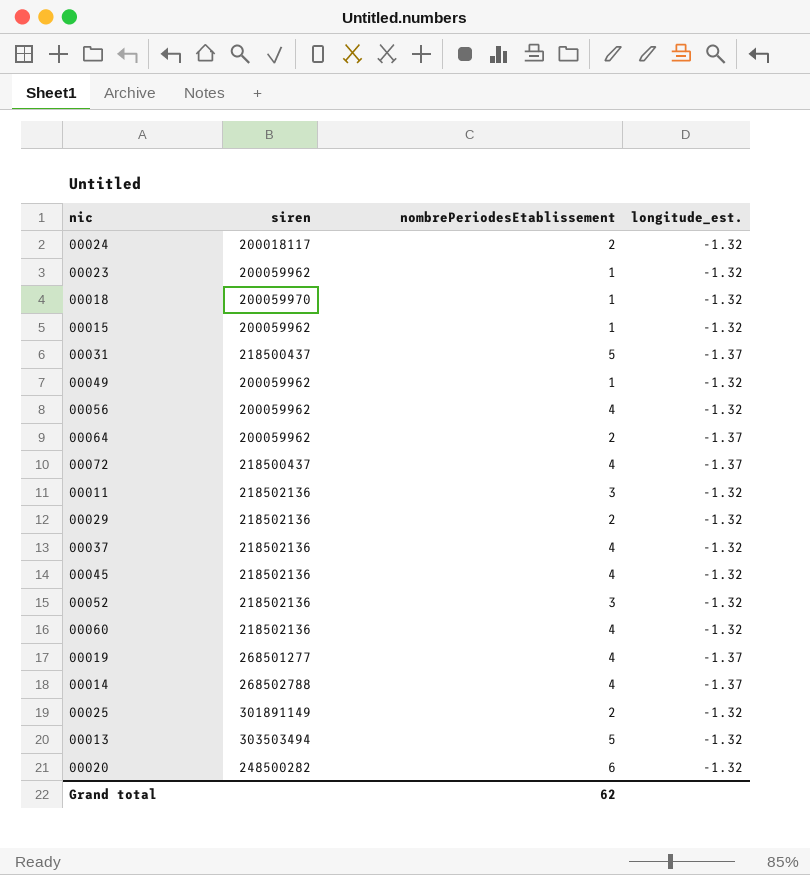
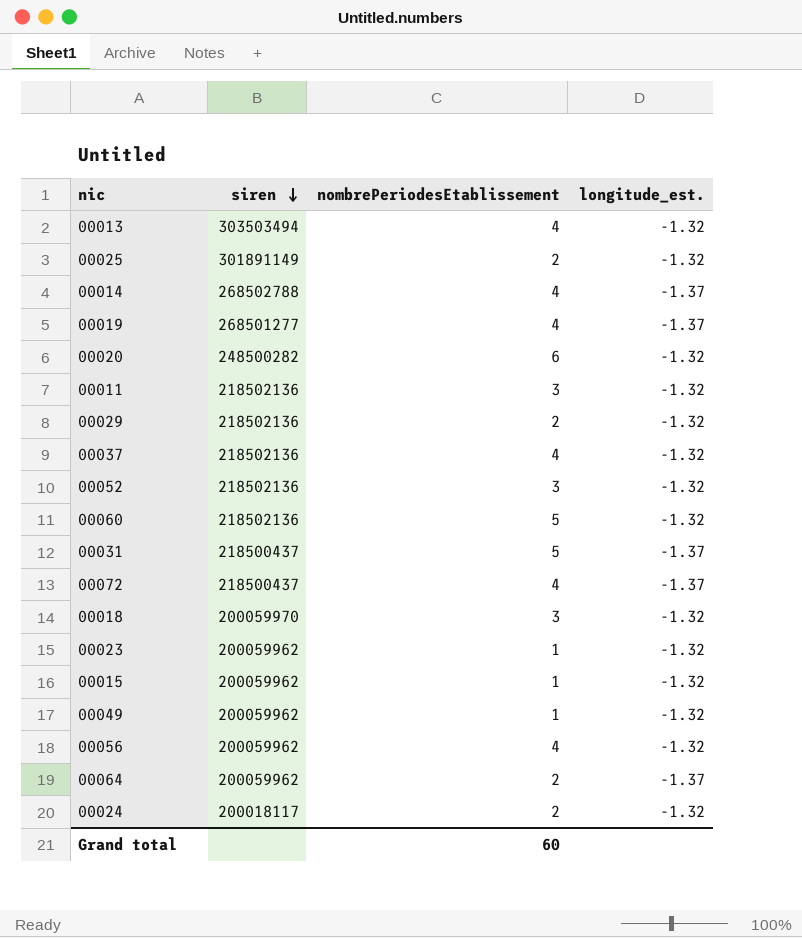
row order: none -> siren descending
row 00045: 218502136 | 4 | -1.32 -> none
00013 | nombrePeriodesEtablissement: 5 -> 4
00060 | nombrePeriodesEtablissement: 4 -> 5
00018 | nombrePeriodesEtablissement: 1 -> 3
Grand total | nombrePeriodesEtablissement: 62 -> 60

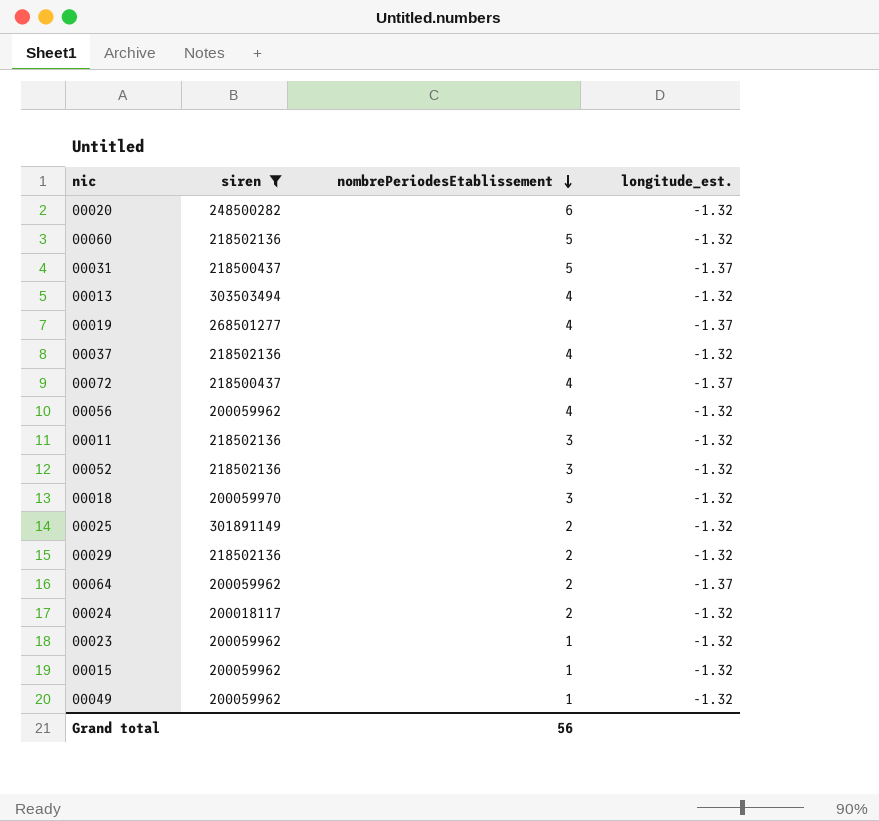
filter: none -> siren != 268502788
row order: siren descending -> nombrePeriodesEtablissement descending
Grand total | nombrePeriodesEtablissement: 60 -> 56

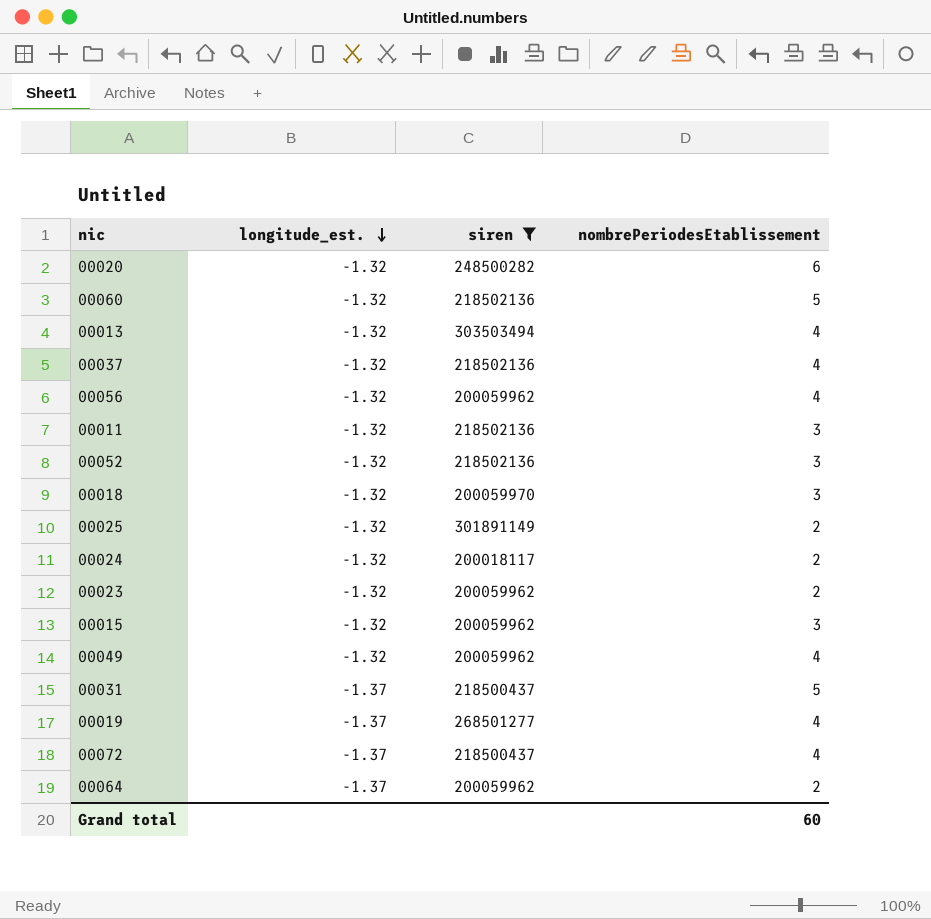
row order: nombrePeriodesEtablissement descending -> longitude_est. descending
column longitude_est. | position: 4 -> 2
row 00029: 218502136 | 2 | -1.32 -> none
00023 | nombrePeriodesEtablissement: 1 -> 2
00015 | nombrePeriodesEtablissement: 1 -> 3
00049 | nombrePeriodesEtablissement: 1 -> 4
Grand total | nombrePeriodesEtablissement: 56 -> 60

